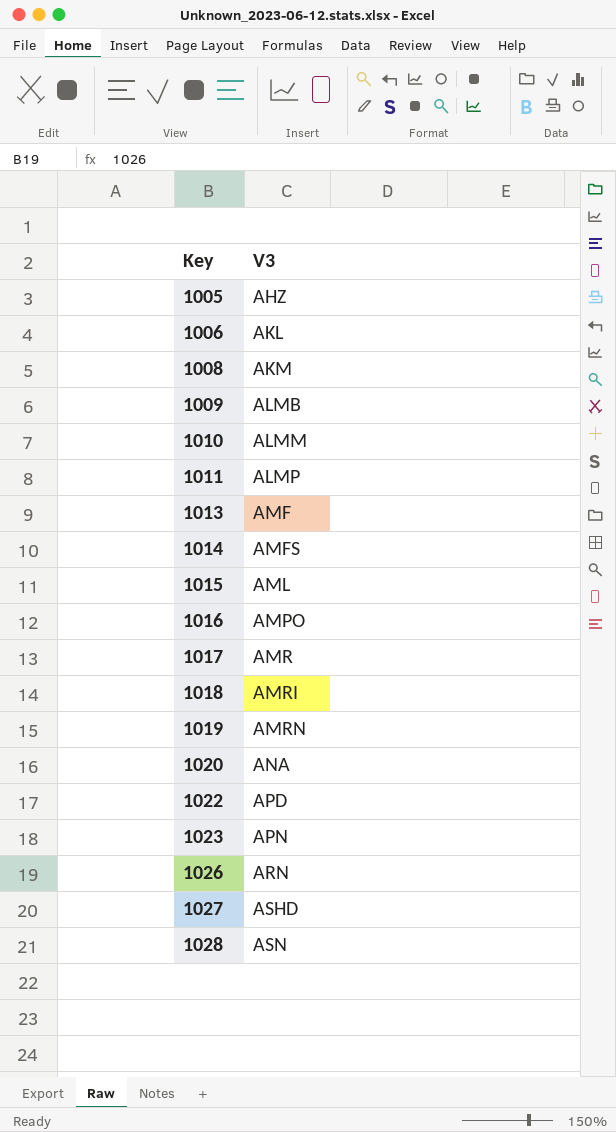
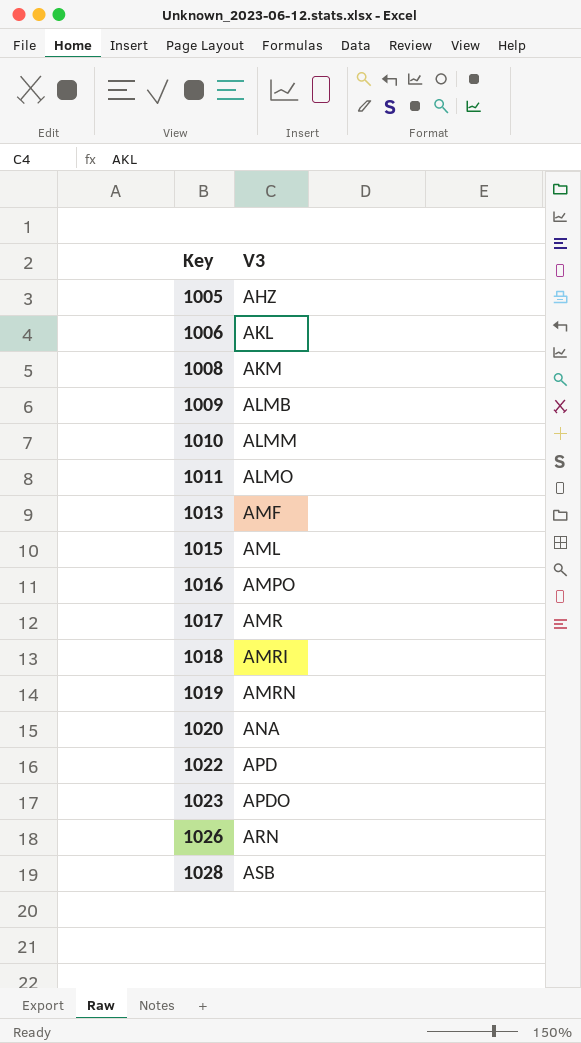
row 1014: AMFS -> none
row 1027: ASHD -> none
1011 | V3: ALMP -> ALMO
1023 | V3: APN -> APDO
1028 | V3: ASN -> ASB

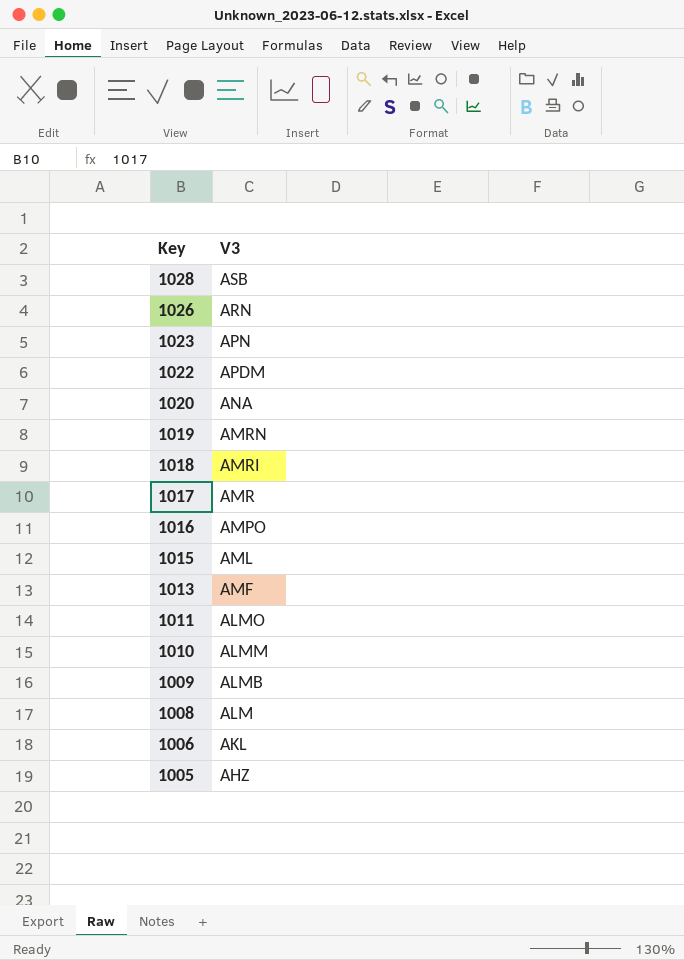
row order: Key ascending -> Key descending
1023 | V3: APDO -> APN
1022 | V3: APD -> APDM
1008 | V3: AKM -> ALM

